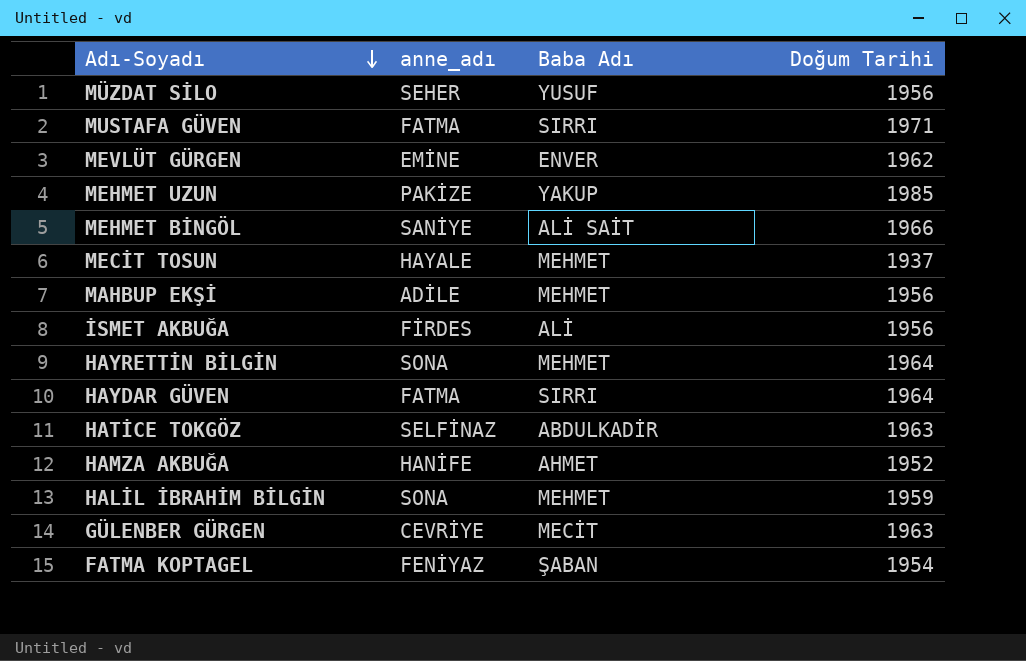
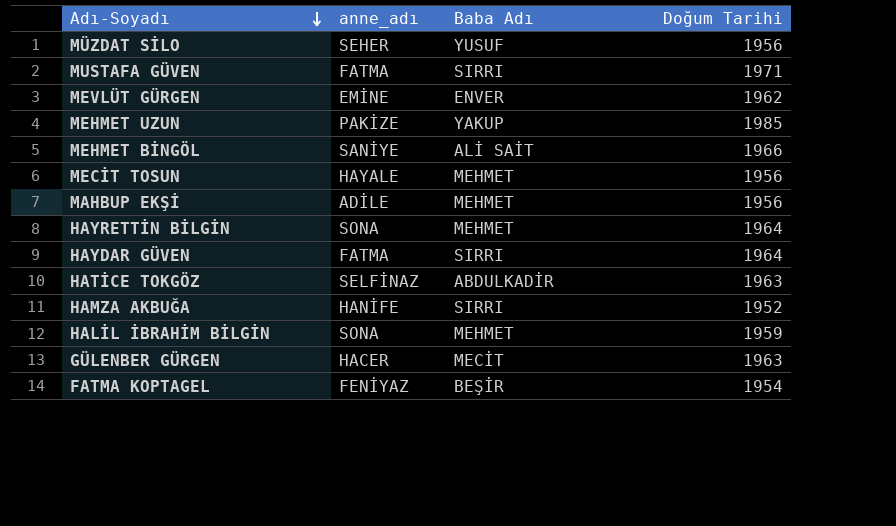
row İSMET AKBUĞA: FİRDES | ALİ | 1956 -> none
MECİT TOSUN | Doğum Tarihi: 1937 -> 1956
HAMZA AKBUĞA | Baba Adı: AHMET -> SIRRI
GÜLENBER GÜRGEN | anne_adı: CEVRİYE -> HACER
FATMA KOPTAGEL | Baba Adı: ŞABAN -> BEŞİR

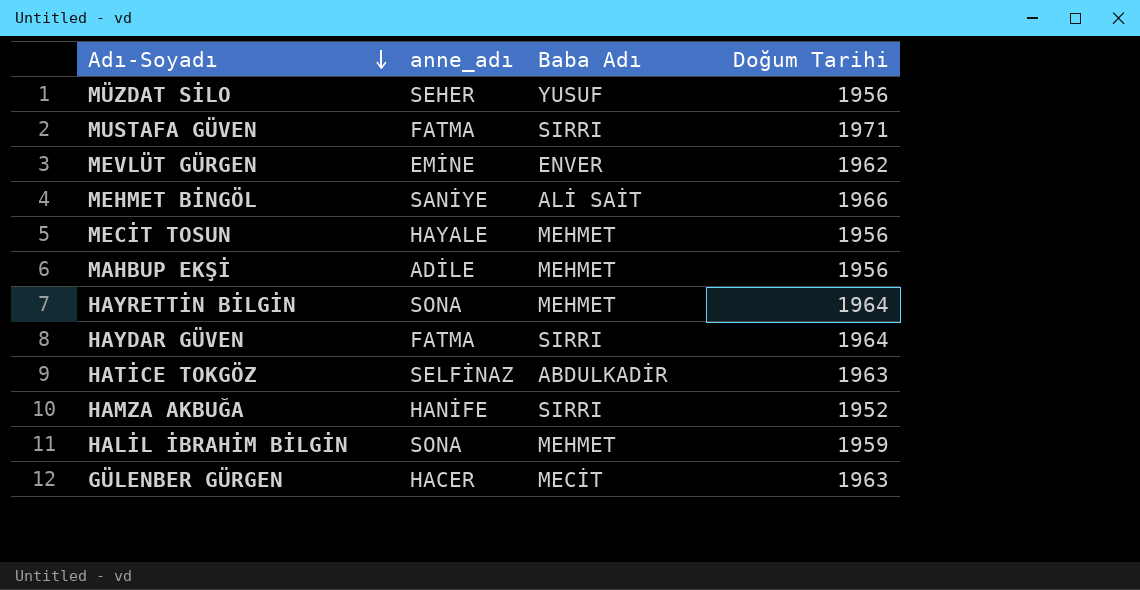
row MEHMET UZUN: PAKİZE | YAKUP | 1985 -> none
row FATMA KOPTAGEL: FENİYAZ | BEŞİR | 1954 -> none

